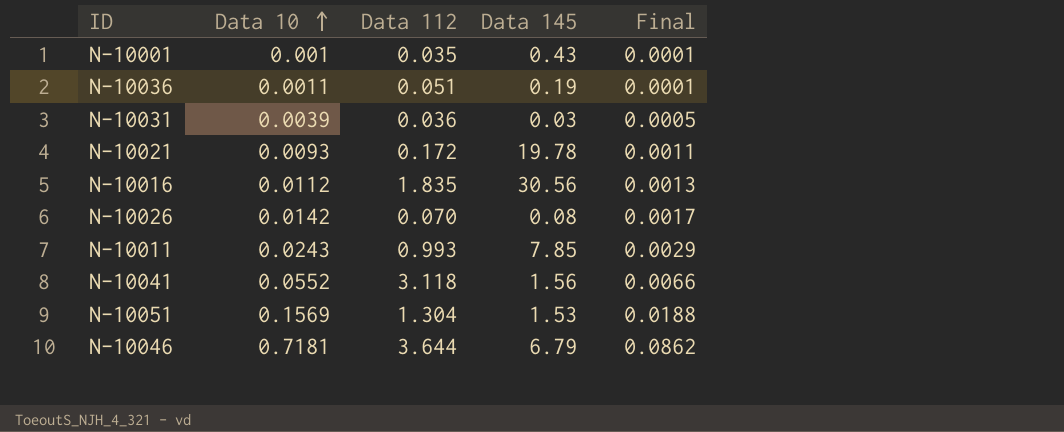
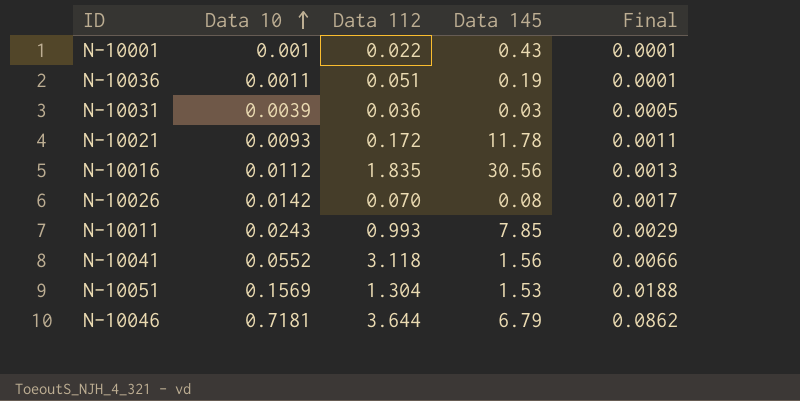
N-10001 | Data 112: 0.035 -> 0.022
N-10021 | Data 145: 19.78 -> 11.78

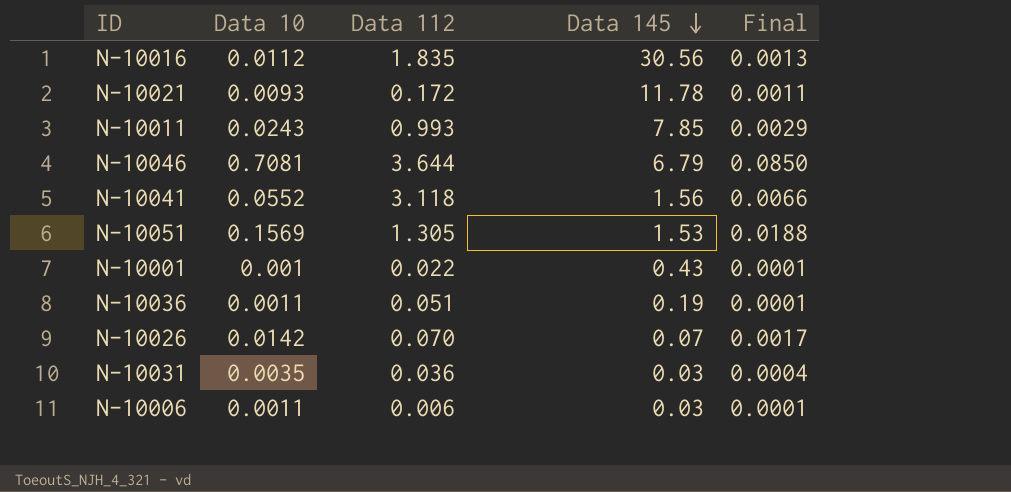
row order: Data 10 ascending -> Data 145 descending
N-10046 | Data 10: 0.7181 -> 0.7081
N-10046 | Final: 0.0862 -> 0.0850
N-10051 | Data 112: 1.304 -> 1.305
N-10026 | Data 145: 0.08 -> 0.07
N-10031 | Data 10: 0.0039 -> 0.0035
N-10031 | Final: 0.0005 -> 0.0004
row N-10006: none -> 0.0011 | 0.006 | 0.03 | 0.0001

